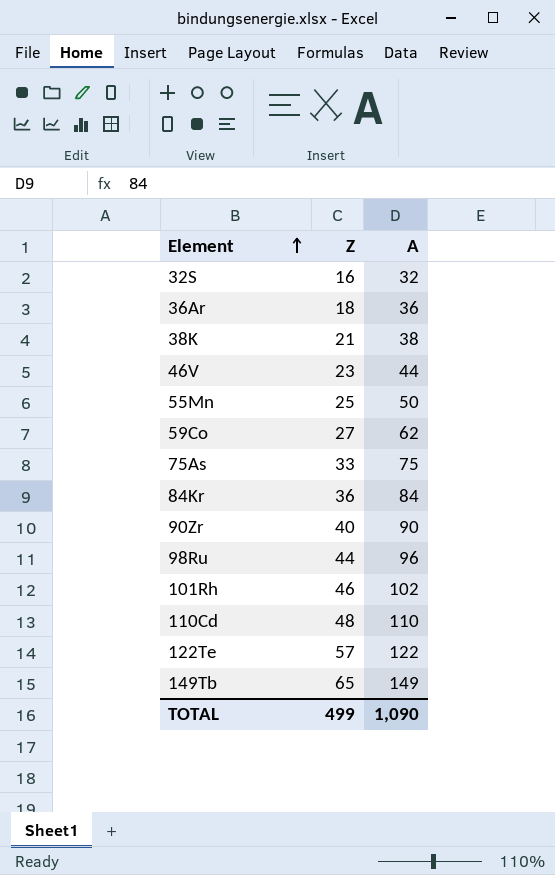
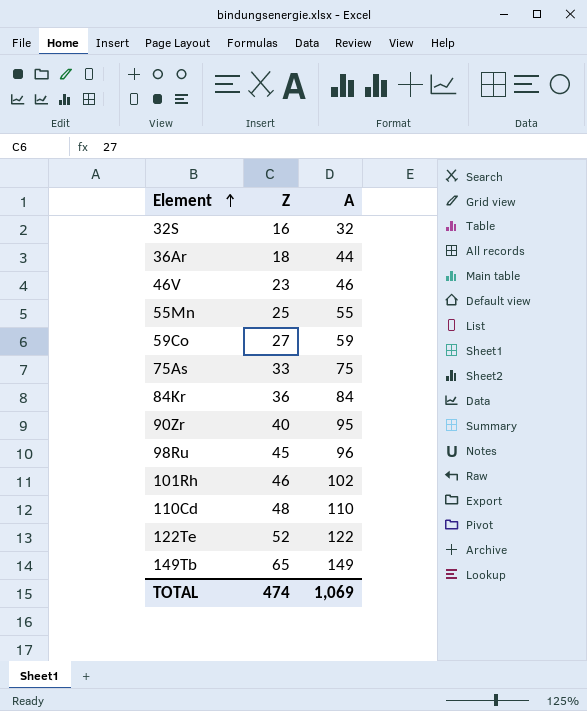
row 38K: 21 | 38 -> none
36Ar | A: 36 -> 44
46V | A: 44 -> 46
55Mn | A: 50 -> 55
59Co | A: 62 -> 59
90Zr | A: 90 -> 95
98Ru | Z: 44 -> 45
122Te | Z: 57 -> 52
TOTAL | Z: 499 -> 474
TOTAL | A: 1,090 -> 1,069

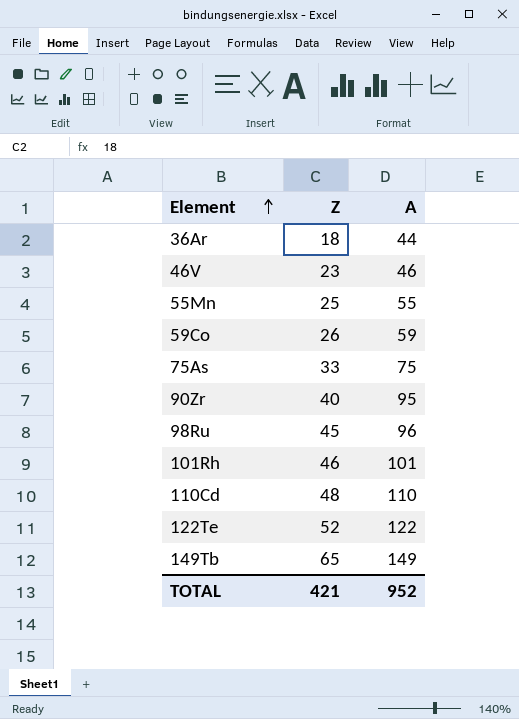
row 32S: 16 | 32 -> none
row 84Kr: 36 | 84 -> none
59Co | Z: 27 -> 26
101Rh | A: 102 -> 101
TOTAL | Z: 474 -> 421
TOTAL | A: 1,069 -> 952

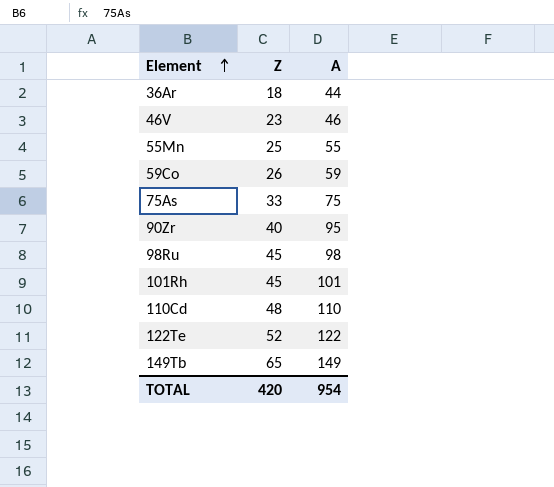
98Ru | A: 96 -> 98
101Rh | Z: 46 -> 45
TOTAL | Z: 421 -> 420
TOTAL | A: 952 -> 954

